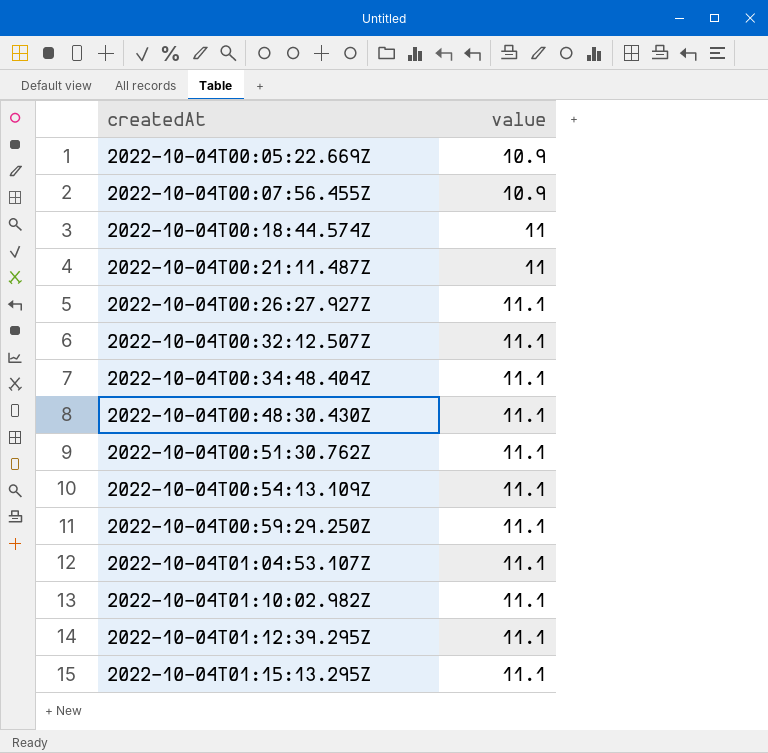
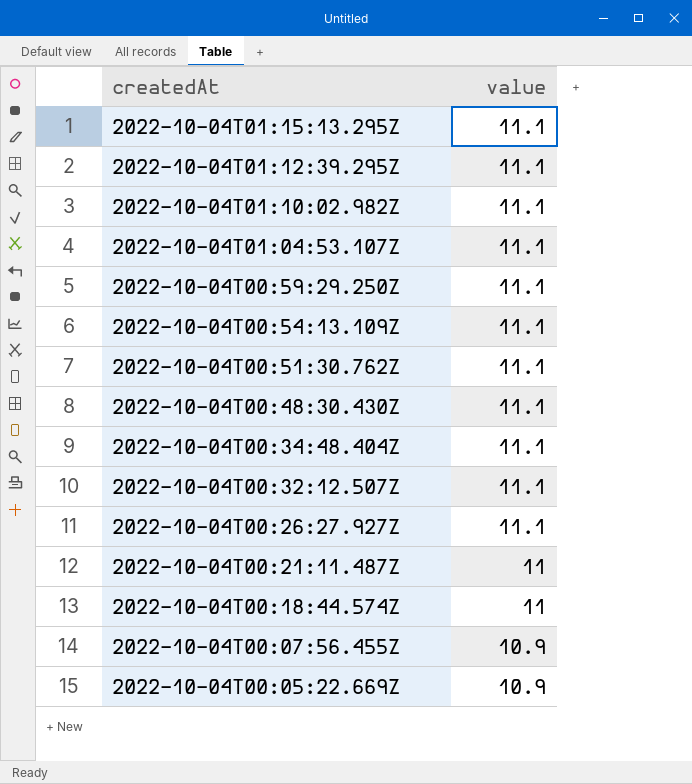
row order: createdAt ascending -> createdAt descending

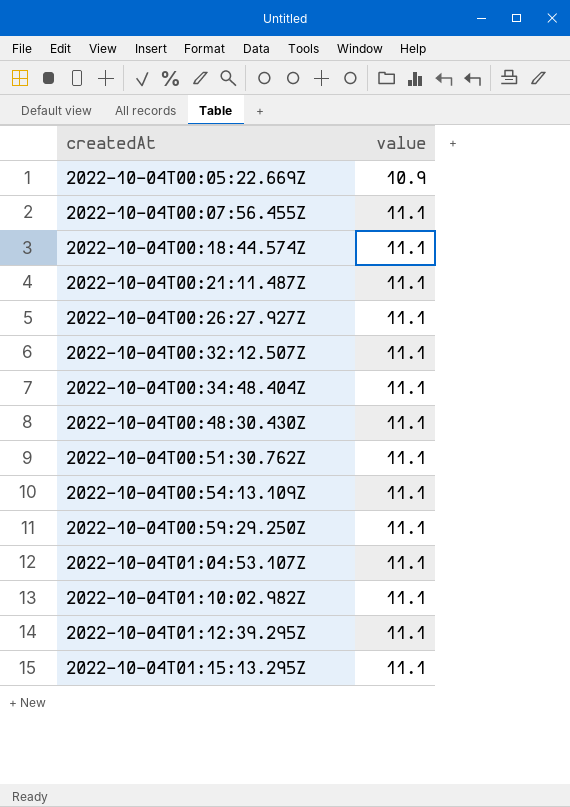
row order: createdAt descending -> createdAt ascending
2022-10-04T00:07:56.455Z | value: 10.9 -> 11.1
2022-10-04T00:18:44.574Z | value: 11 -> 11.1
2022-10-04T00:21:11.487Z | value: 11 -> 11.1

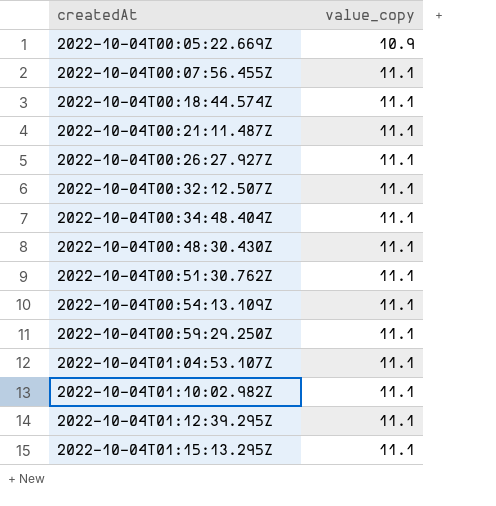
column name: value -> value_copy

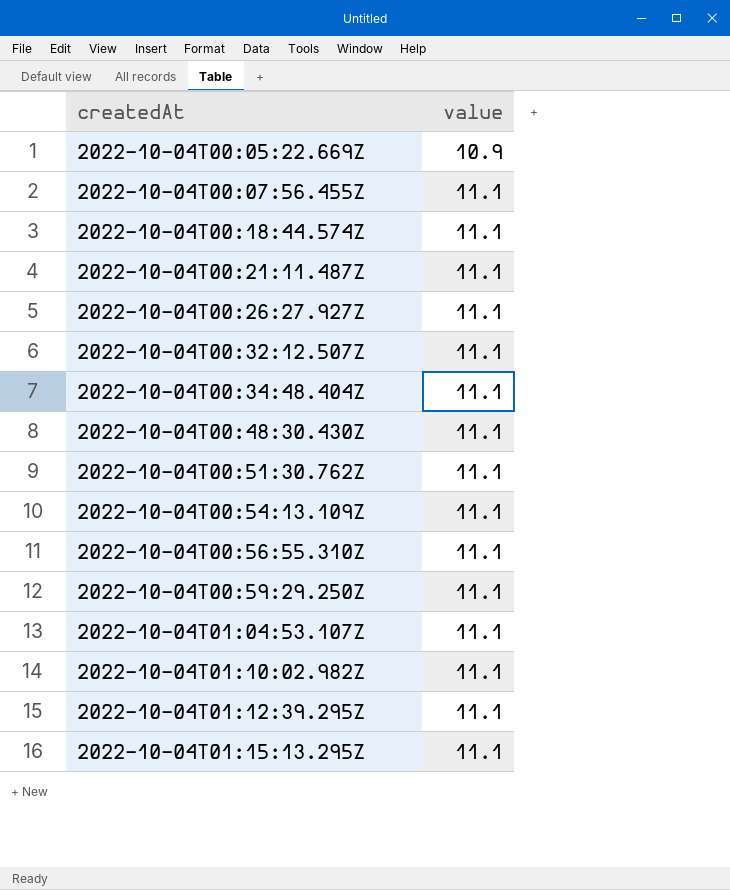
column name: value_copy -> value
row 2022-10-04T00:56:55.310Z: none -> 11.1

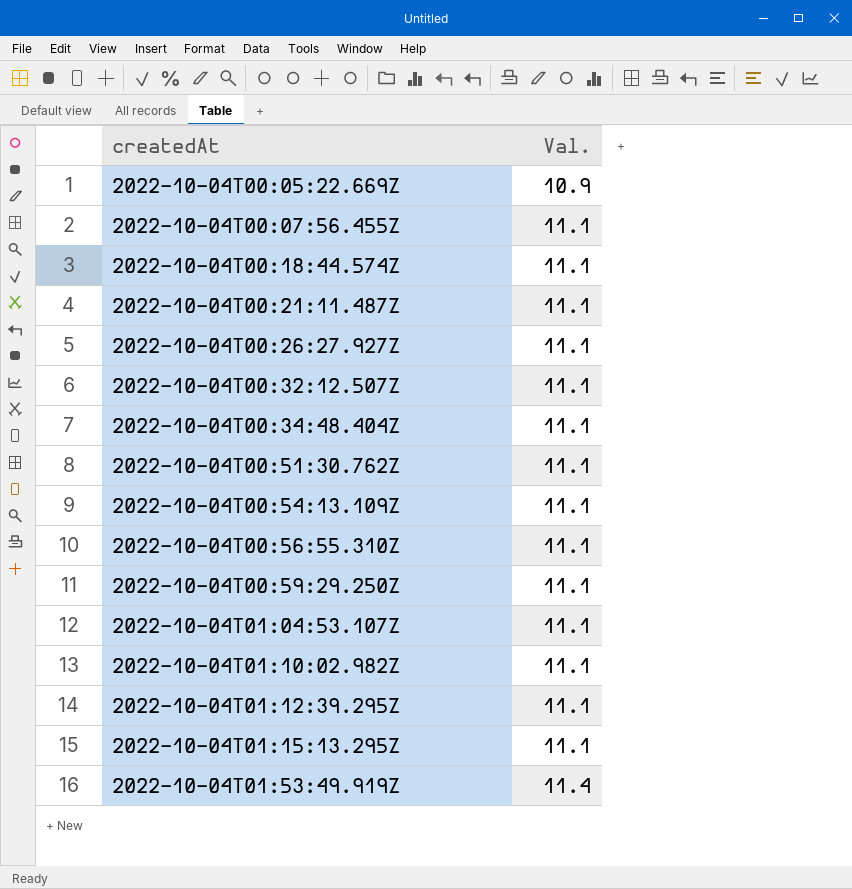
column name: value -> Val.
row 2022-10-04T00:48:30.430Z: 11.1 -> none
row 2022-10-04T01:53:49.919Z: none -> 11.4

